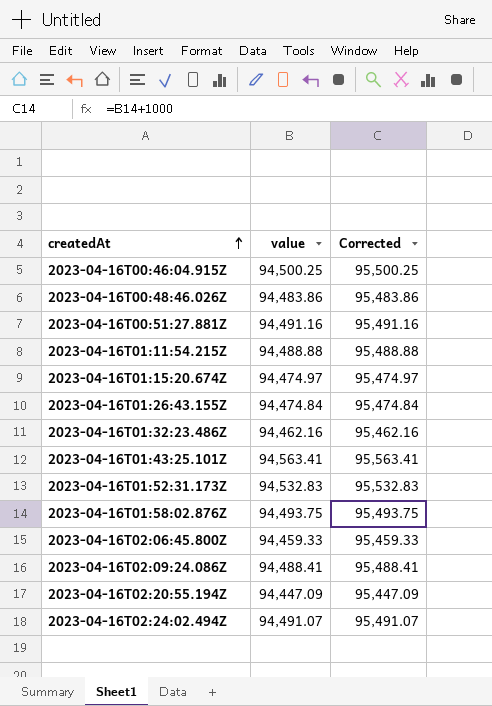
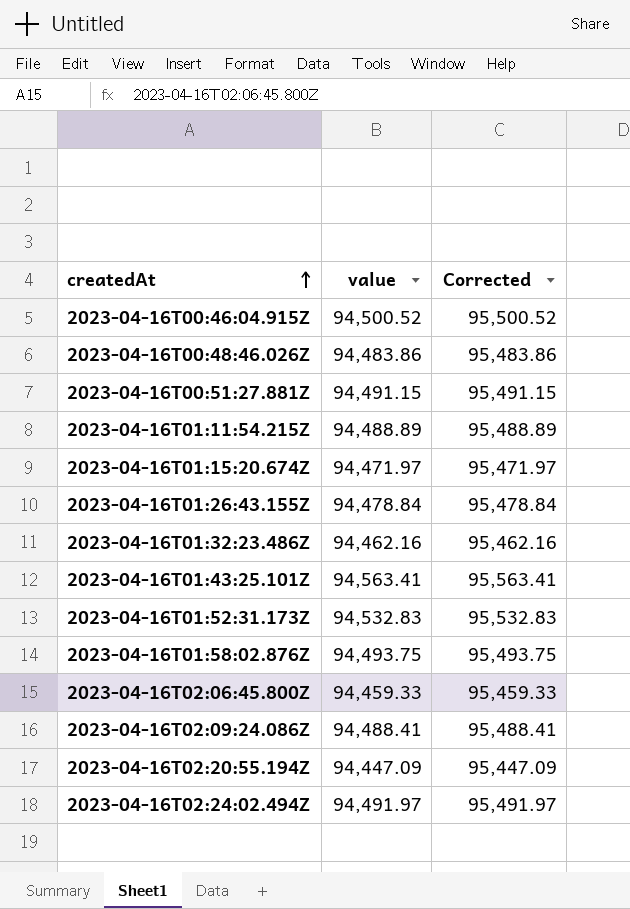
2023-04-16T00:46:04.915Z | value: 94,500.25 -> 94,500.52
2023-04-16T00:46:04.915Z | Corrected: 95,500.25 -> 95,500.52
2023-04-16T00:51:27.881Z | value: 94,491.16 -> 94,491.15
2023-04-16T00:51:27.881Z | Corrected: 95,491.16 -> 95,491.15
2023-04-16T01:11:54.215Z | value: 94,488.88 -> 94,488.89
2023-04-16T01:11:54.215Z | Corrected: 95,488.88 -> 95,488.89
2023-04-16T01:15:20.674Z | value: 94,474.97 -> 94,471.97
2023-04-16T01:15:20.674Z | Corrected: 95,474.97 -> 95,471.97
2023-04-16T01:26:43.155Z | value: 94,474.84 -> 94,478.84
2023-04-16T01:26:43.155Z | Corrected: 95,474.84 -> 95,478.84
2023-04-16T02:24:02.494Z | value: 94,491.07 -> 94,491.97
2023-04-16T02:24:02.494Z | Corrected: 95,491.07 -> 95,491.97

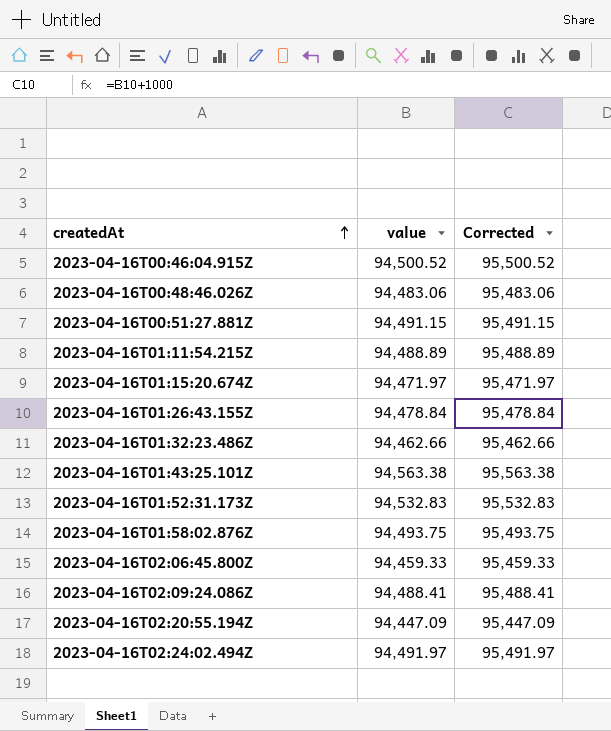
2023-04-16T00:48:46.026Z | value: 94,483.86 -> 94,483.06
2023-04-16T00:48:46.026Z | Corrected: 95,483.86 -> 95,483.06
2023-04-16T01:32:23.486Z | value: 94,462.16 -> 94,462.66
2023-04-16T01:32:23.486Z | Corrected: 95,462.16 -> 95,462.66
2023-04-16T01:43:25.101Z | value: 94,563.41 -> 94,563.38
2023-04-16T01:43:25.101Z | Corrected: 95,563.41 -> 95,563.38

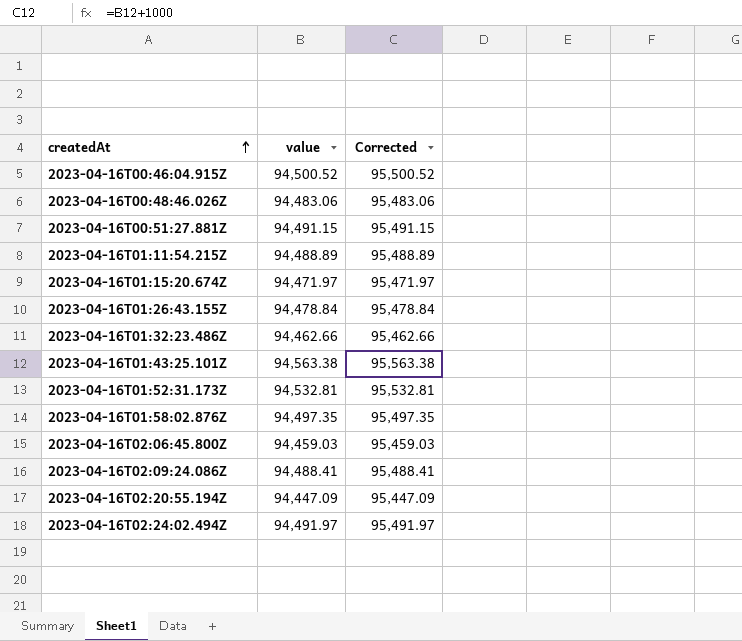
2023-04-16T01:52:31.173Z | value: 94,532.83 -> 94,532.81
2023-04-16T01:52:31.173Z | Corrected: 95,532.83 -> 95,532.81
2023-04-16T01:58:02.876Z | value: 94,493.75 -> 94,497.35
2023-04-16T01:58:02.876Z | Corrected: 95,493.75 -> 95,497.35
2023-04-16T02:06:45.800Z | value: 94,459.33 -> 94,459.03
2023-04-16T02:06:45.800Z | Corrected: 95,459.33 -> 95,459.03

